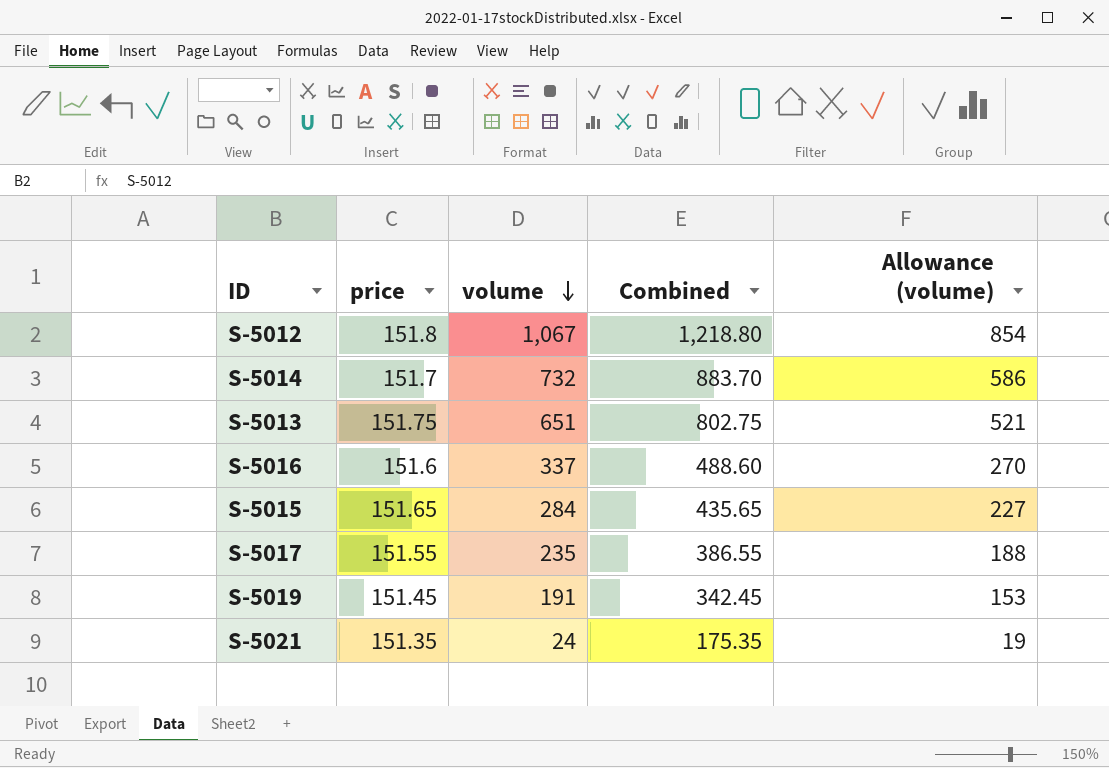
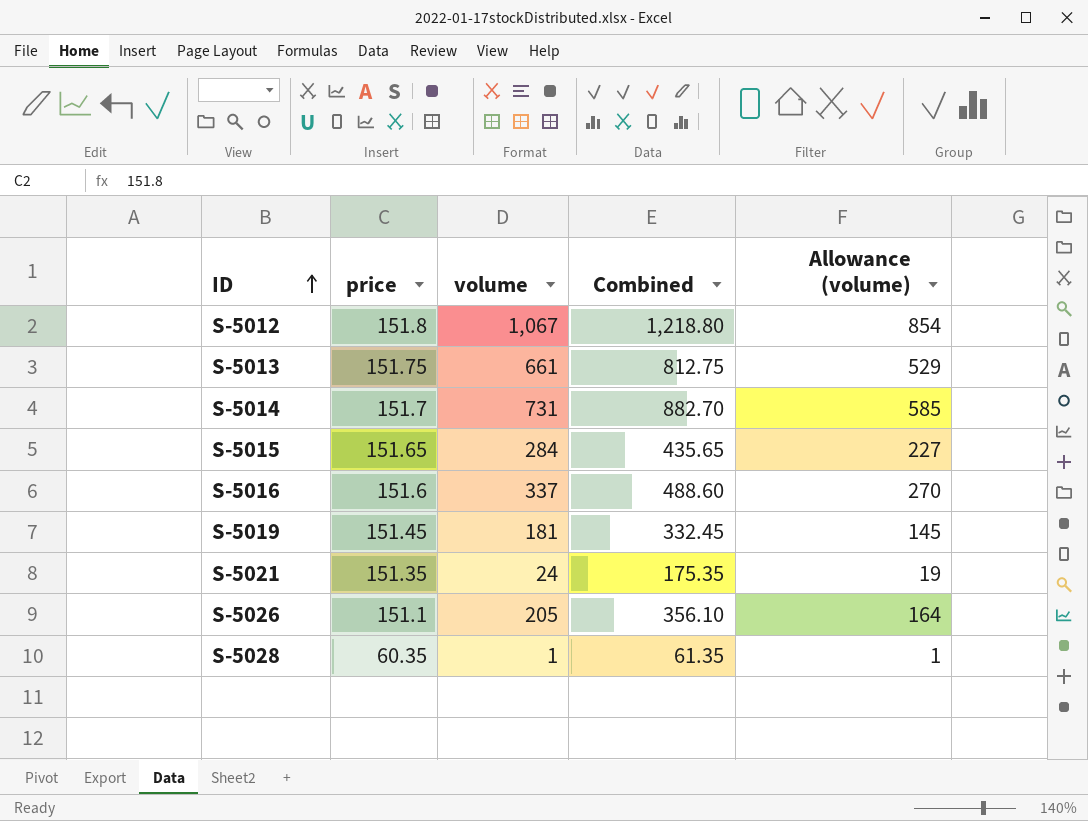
row order: volume descending -> ID ascending
row S-5017: 151.55 | 235 | 386.55 | 188 -> none
S-5013 | volume: 651 -> 661
S-5013 | Combined: 802.75 -> 812.75
S-5013 | Allowance (volume): 521 -> 529
S-5014 | volume: 732 -> 731
S-5014 | Combined: 883.70 -> 882.70
S-5014 | Allowance (volume): 586 -> 585
S-5019 | volume: 191 -> 181
S-5019 | Combined: 342.45 -> 332.45
S-5019 | Allowance (volume): 153 -> 145
row S-5026: none -> 151.1 | 205 | 356.10 | 164
row S-5028: none -> 60.35 | 1 | 61.35 | 1

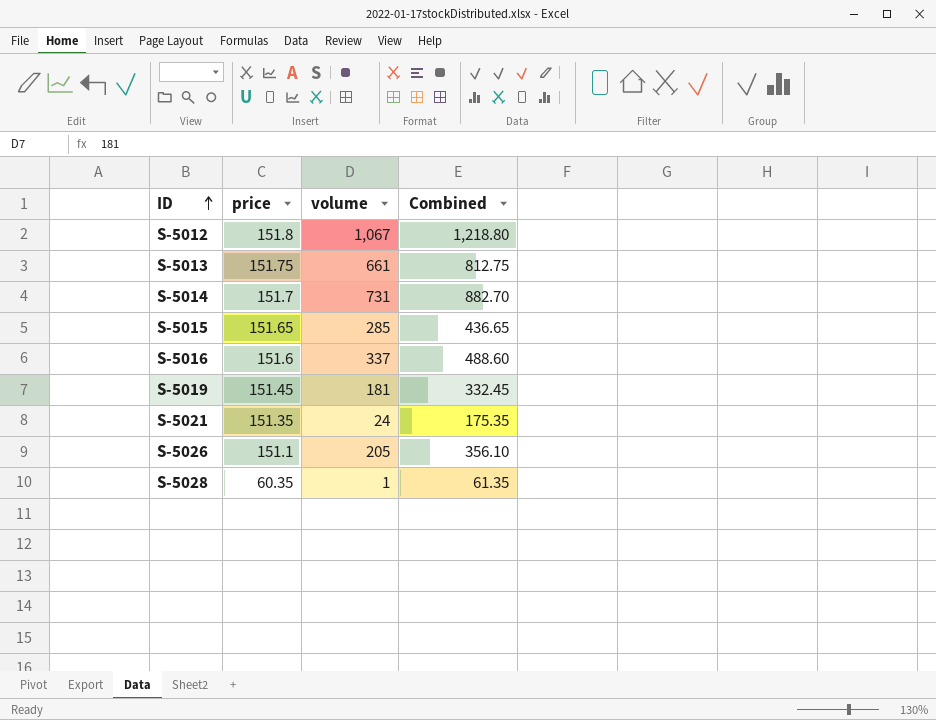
column Allowance (volume) | formula: [volume] * 0.8 -> none
S-5015 | volume: 284 -> 285
S-5015 | Combined: 435.65 -> 436.65

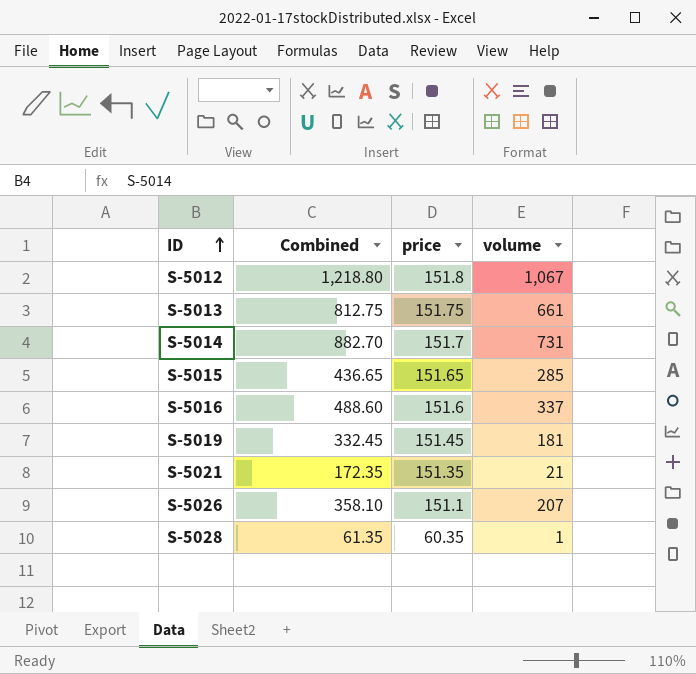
column Combined | position: 4 -> 2
S-5021 | Combined: 175.35 -> 172.35
S-5021 | volume: 24 -> 21
S-5026 | Combined: 356.10 -> 358.10
S-5026 | volume: 205 -> 207

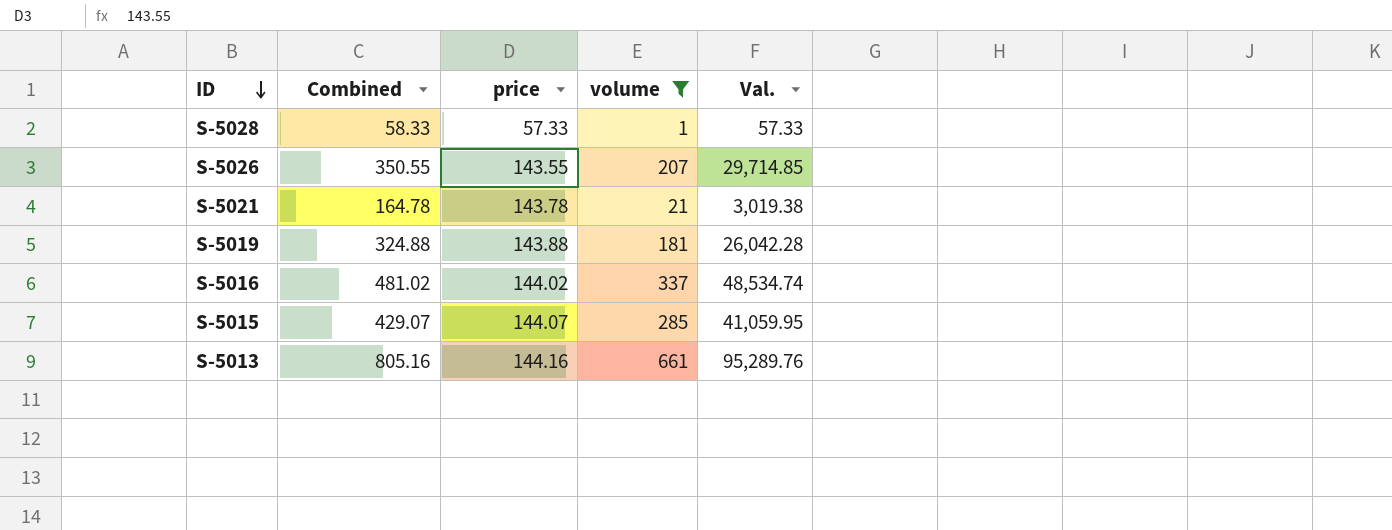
filter: none -> volume <= 661
row order: ID ascending -> ID descending
column Val. | formula: none -> [price] * [volume]
S-5028 | Combined: 61.35 -> 58.33
S-5028 | price: 60.35 -> 57.33
S-5026 | Combined: 358.10 -> 350.55
S-5026 | price: 151.1 -> 143.55
S-5021 | Combined: 172.35 -> 164.78
S-5021 | price: 151.35 -> 143.78
S-5019 | Combined: 332.45 -> 324.88
S-5019 | price: 151.45 -> 143.88
S-5016 | Combined: 488.60 -> 481.02
S-5016 | price: 151.6 -> 144.02
S-5015 | Combined: 436.65 -> 429.07
S-5015 | price: 151.65 -> 144.07
S-5013 | Combined: 812.75 -> 805.16
S-5013 | price: 151.75 -> 144.16

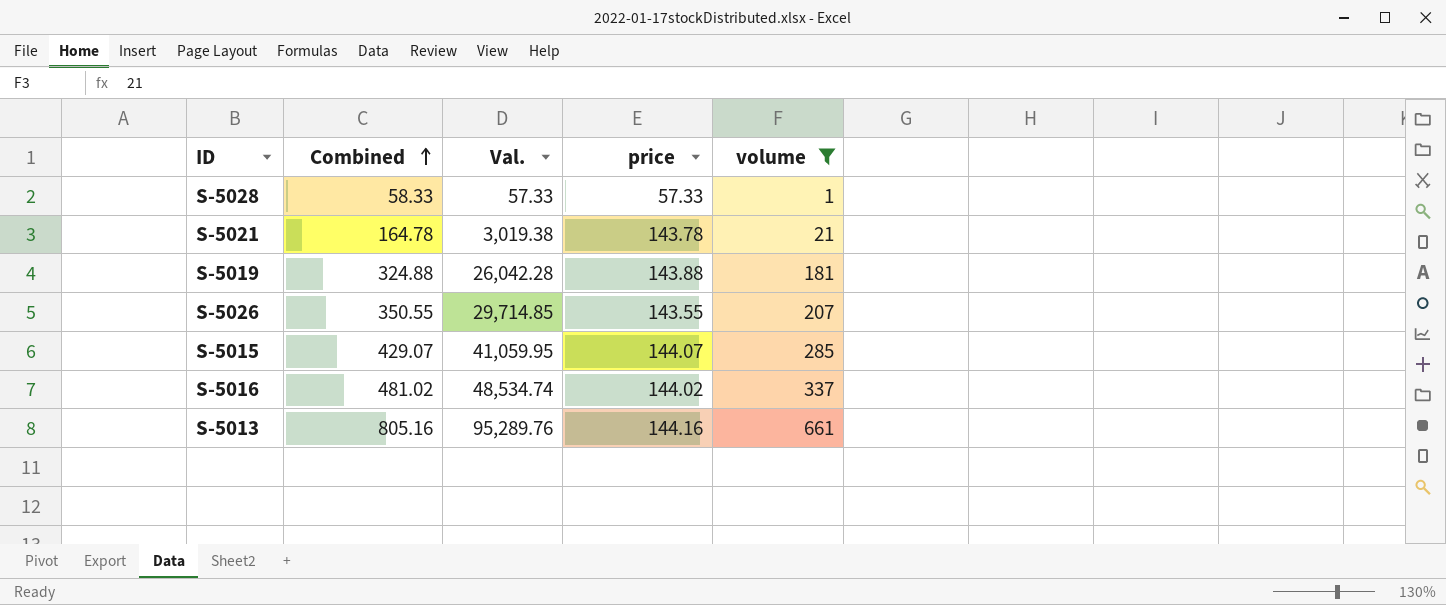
row order: ID descending -> Combined ascending
column Val. | position: 5 -> 3

